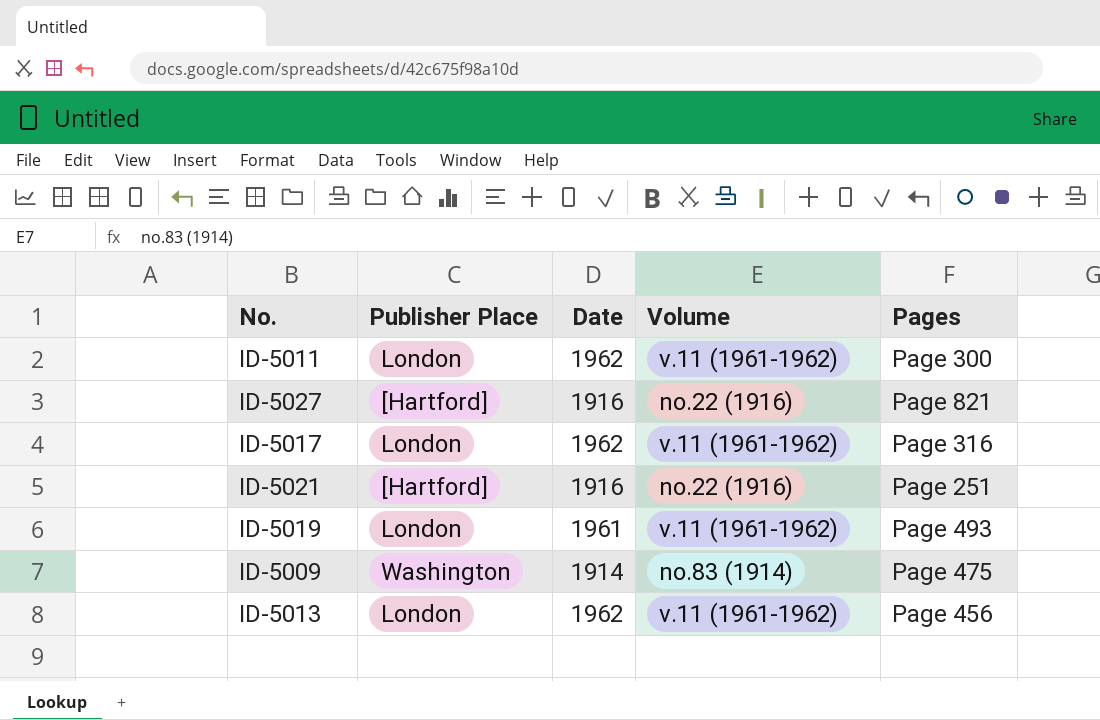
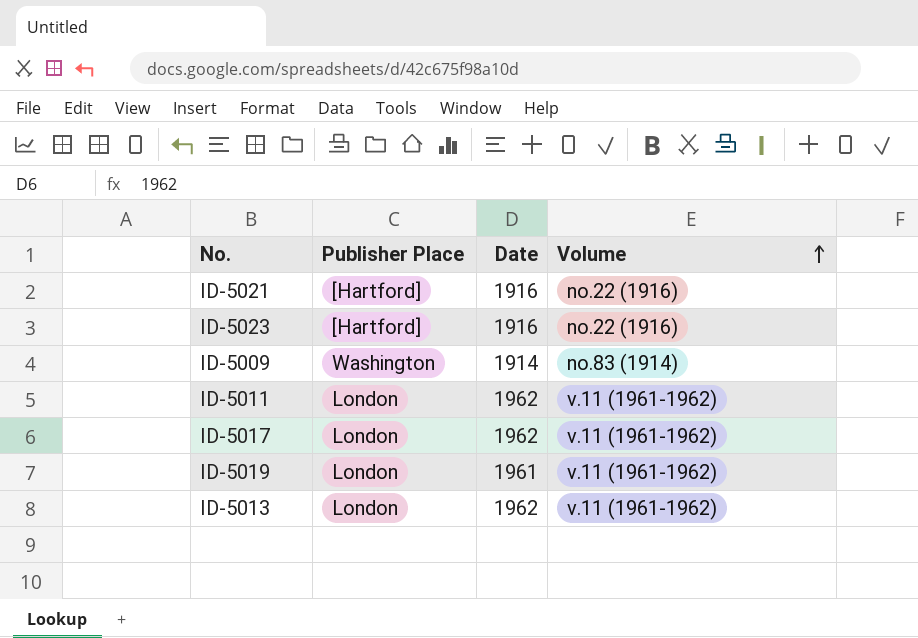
row order: none -> Volume ascending
column Pages | position: 5 -> none
row ID-5027: [Hartford] | 1916 | no.22 (1916) | Page 821 -> none
row ID-5023: none -> [Hartford] | 1916 | no.22 (1916)

